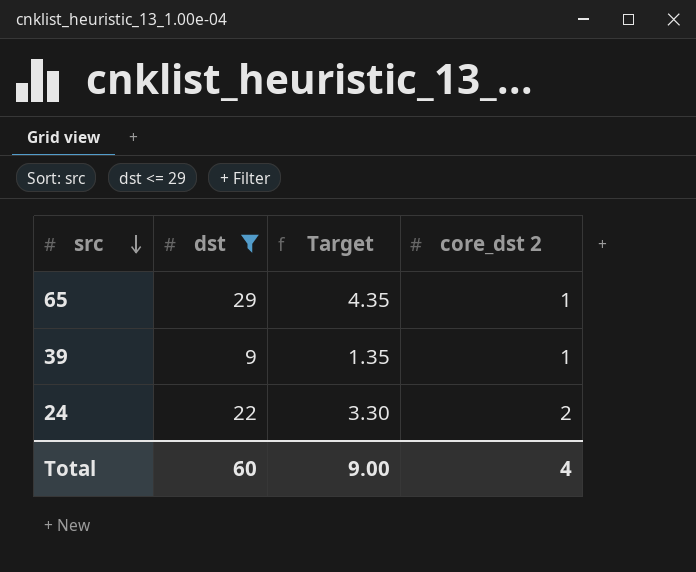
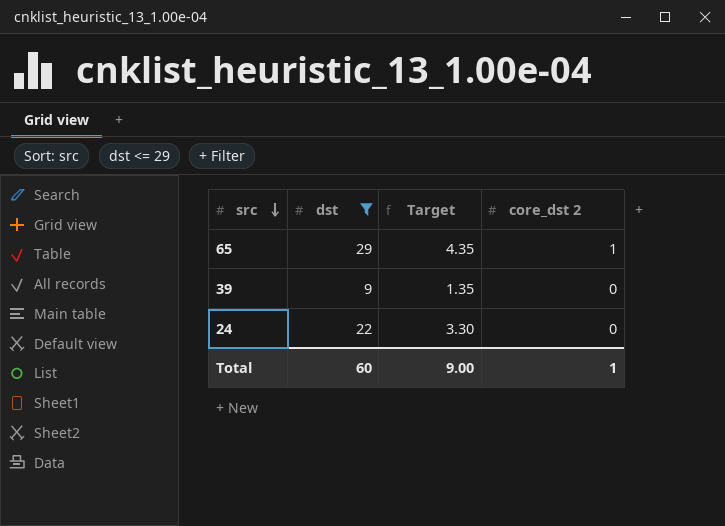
39 | core_dst 2: 1 -> 0
24 | core_dst 2: 2 -> 0
Total | core_dst 2: 4 -> 1

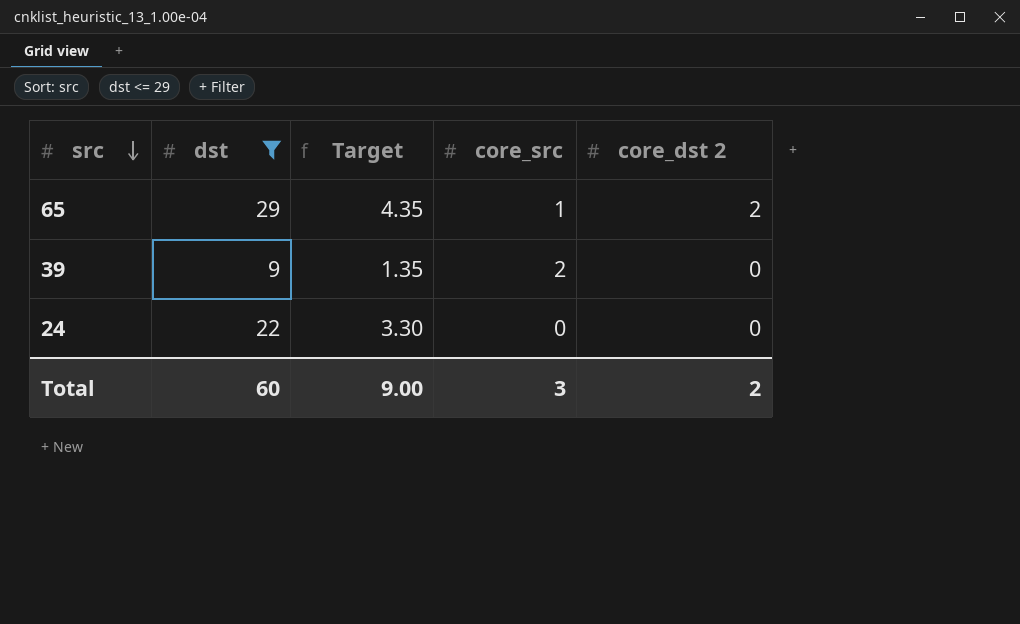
column core_src | position: none -> 4
65 | core_dst 2: 1 -> 2
Total | core_dst 2: 1 -> 2

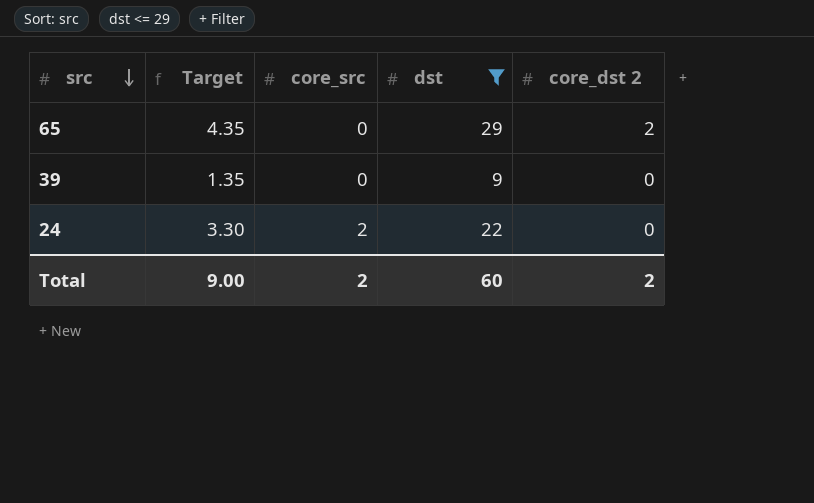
column dst | position: 2 -> 4
65 | core_src: 1 -> 0
39 | core_src: 2 -> 0
24 | core_src: 0 -> 2
Total | core_src: 3 -> 2

